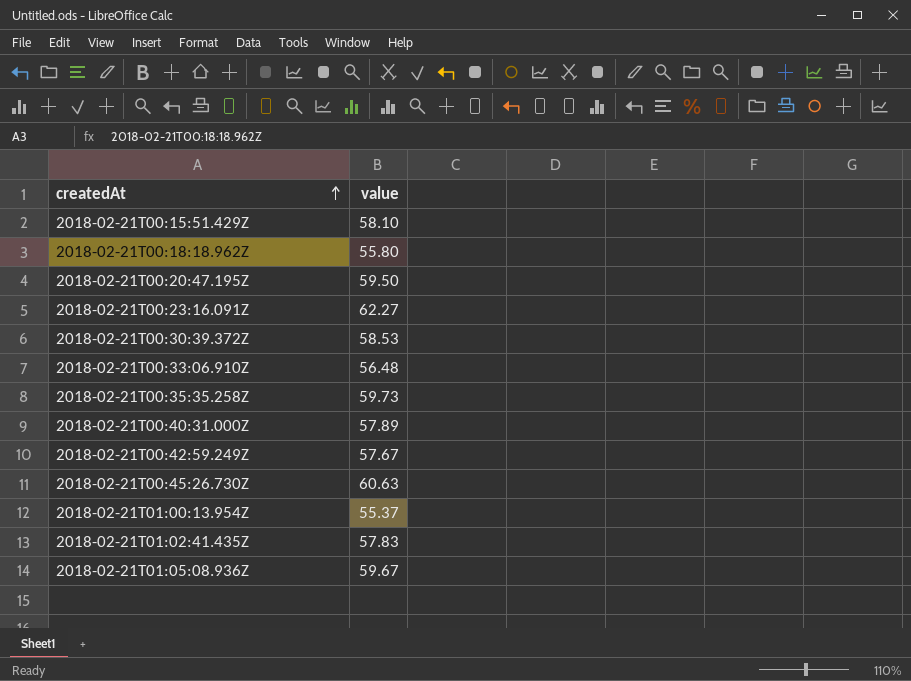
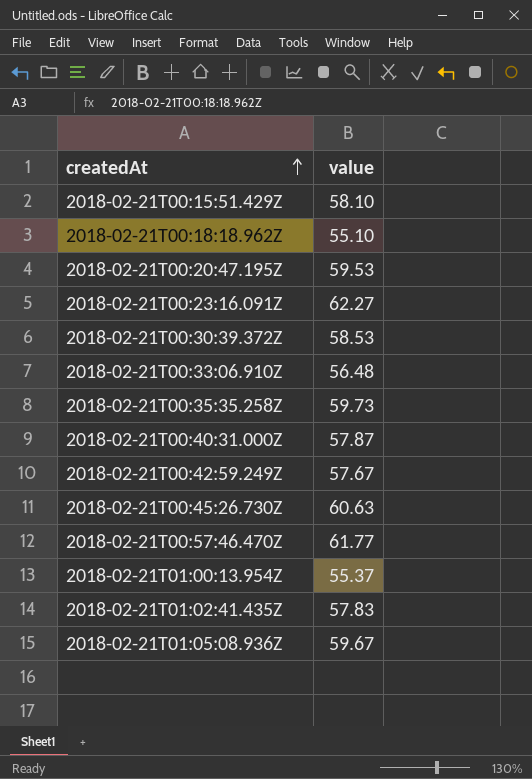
2018-02-21T00:18:18.962Z | value: 55.80 -> 55.10
2018-02-21T00:20:47.195Z | value: 59.50 -> 59.53
2018-02-21T00:40:31.000Z | value: 57.89 -> 57.87
row 2018-02-21T00:57:46.470Z: none -> 61.77

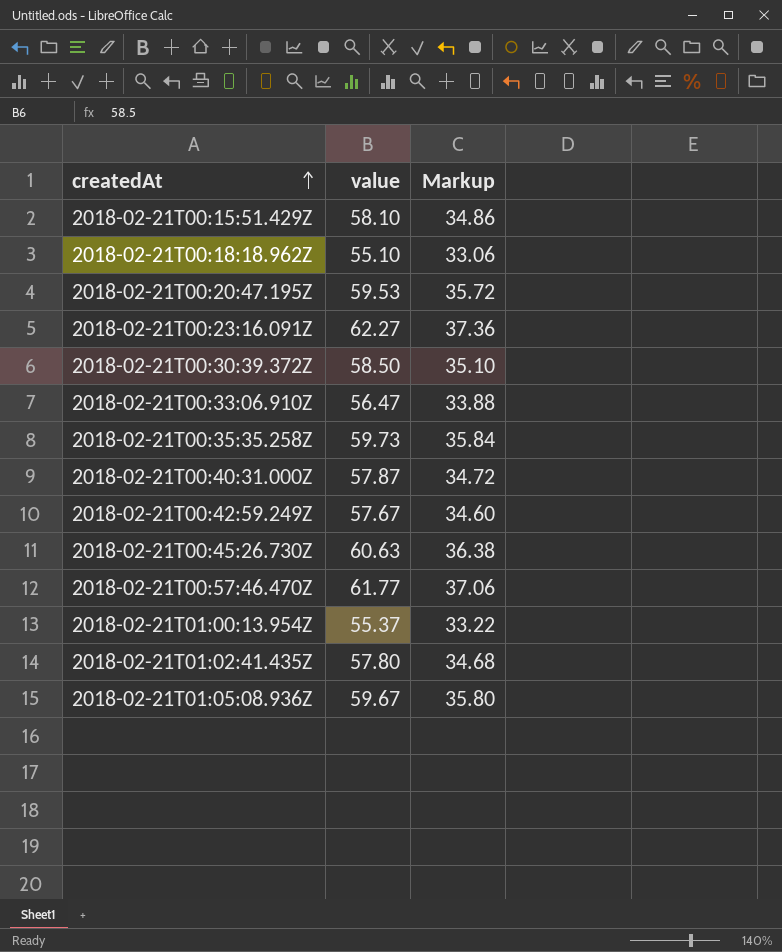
column Markup | formula: none -> [value] * 0.6
2018-02-21T00:30:39.372Z | value: 58.53 -> 58.50
2018-02-21T00:33:06.910Z | value: 56.48 -> 56.47
2018-02-21T01:02:41.435Z | value: 57.83 -> 57.80

